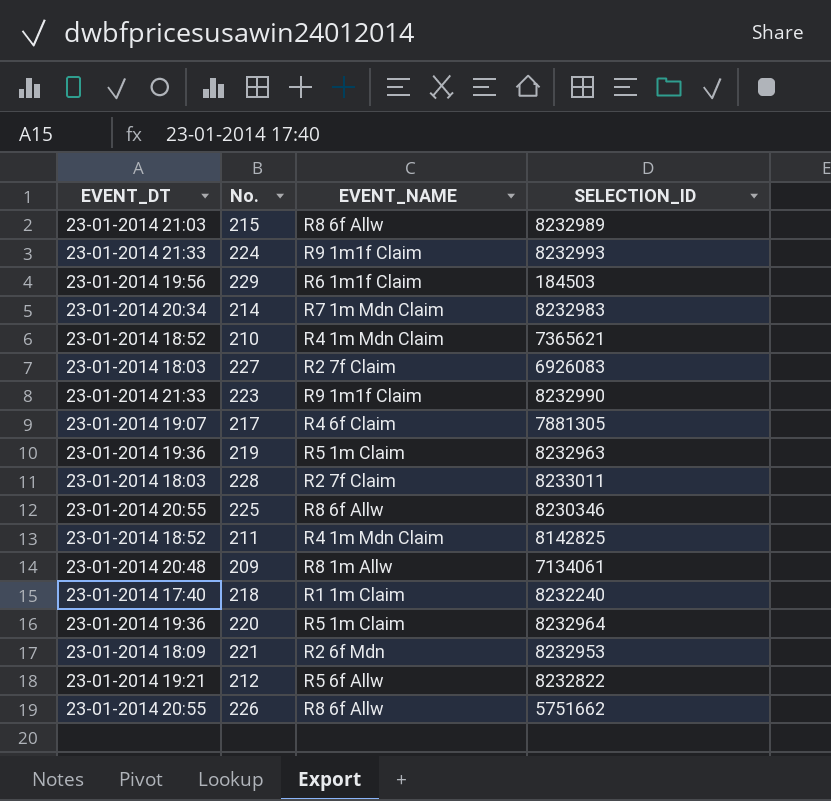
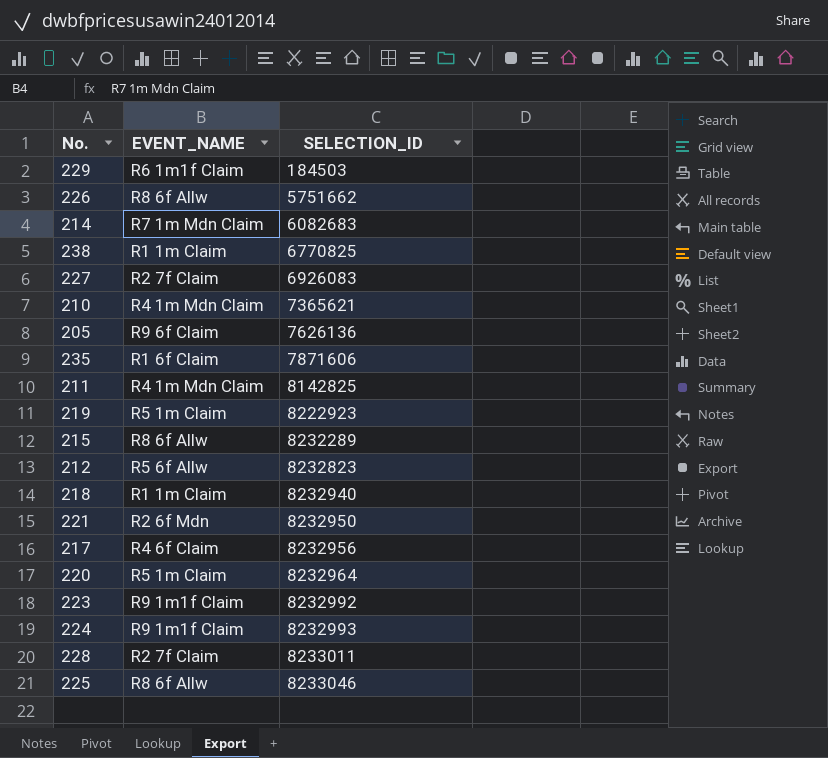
row order: none -> SELECTION_ID ascending
column EVENT_DT | position: 1 -> none
row 209: 23-01-2014 20:48 | R8 1m Allw | 7134061 -> none
214 | SELECTION_ID: 8232983 -> 6082683
row 238: none -> R1 1m Claim | 6770825
row 205: none -> R9 6f Claim | 7626136
row 235: none -> R1 6f Claim | 7871606
219 | SELECTION_ID: 8232963 -> 8222923
215 | SELECTION_ID: 8232989 -> 8232289
212 | SELECTION_ID: 8232822 -> 8232823
218 | SELECTION_ID: 8232240 -> 8232940
221 | SELECTION_ID: 8232953 -> 8232950
217 | SELECTION_ID: 7881305 -> 8232956
223 | SELECTION_ID: 8232990 -> 8232992
225 | SELECTION_ID: 8230346 -> 8233046

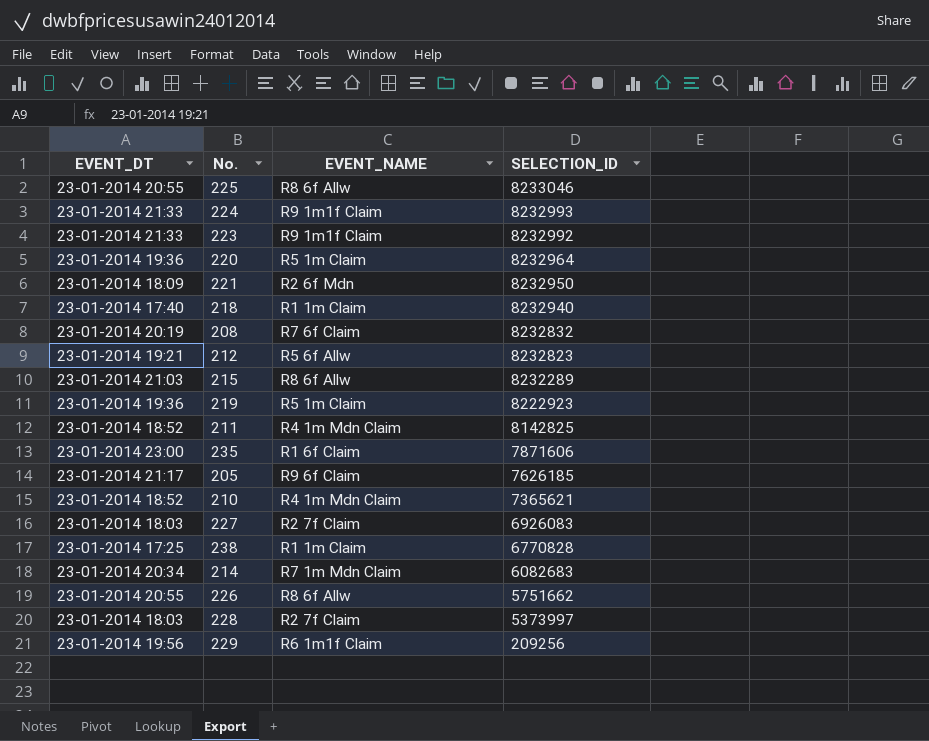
row order: SELECTION_ID ascending -> SELECTION_ID descending
column EVENT_DT | position: none -> 1
row 217: R4 6f Claim | 8232956 -> none
row 208: none -> 23-01-2014 20:19 | R7 6f Claim | 8232832
205 | SELECTION_ID: 7626136 -> 7626185
238 | SELECTION_ID: 6770825 -> 6770828
228 | SELECTION_ID: 8233011 -> 5373997
229 | SELECTION_ID: 184503 -> 209256

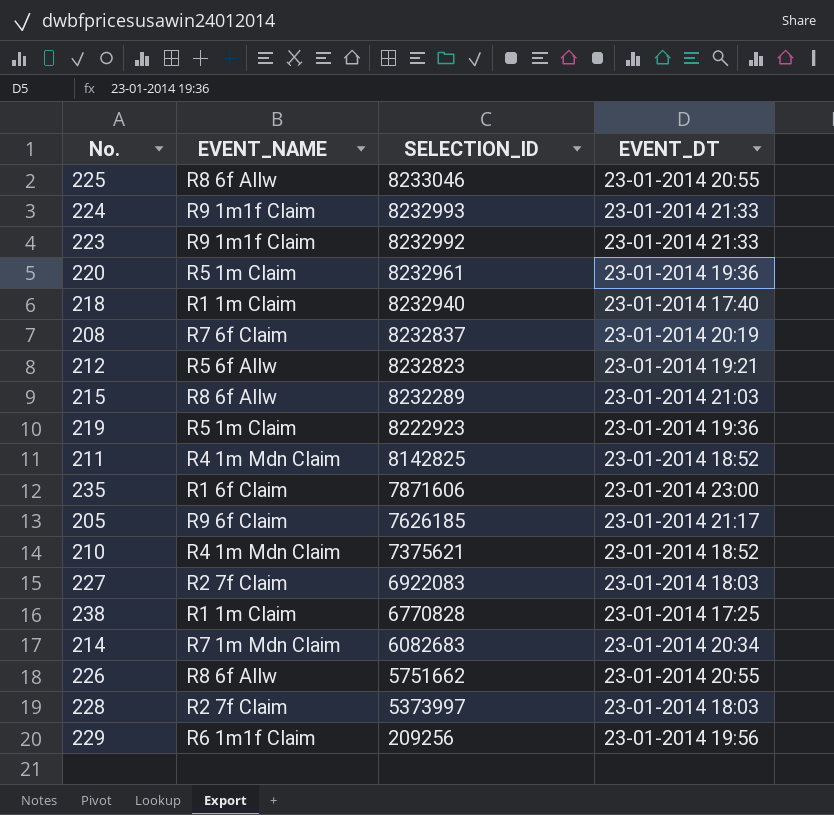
column EVENT_DT | position: 1 -> 4
row 221: 23-01-2014 18:09 | R2 6f Mdn | 8232950 -> none
220 | SELECTION_ID: 8232964 -> 8232961
208 | SELECTION_ID: 8232832 -> 8232837
210 | SELECTION_ID: 7365621 -> 7375621
227 | SELECTION_ID: 6926083 -> 6922083

